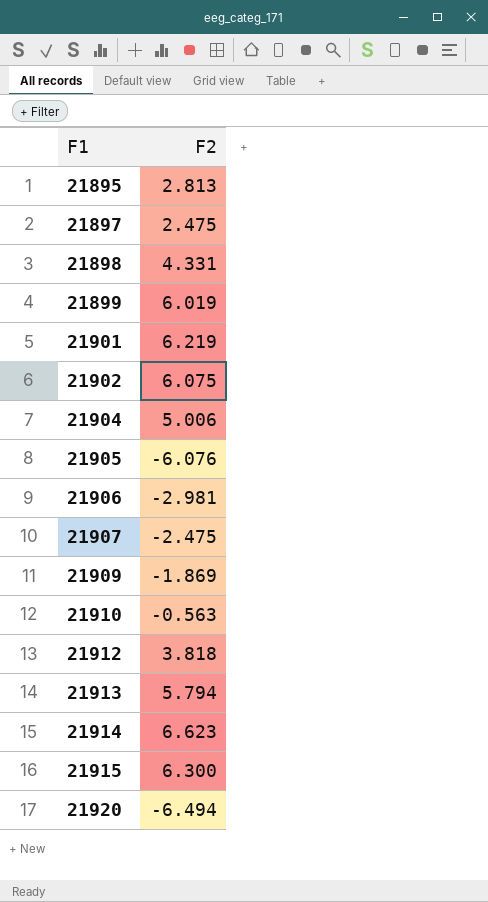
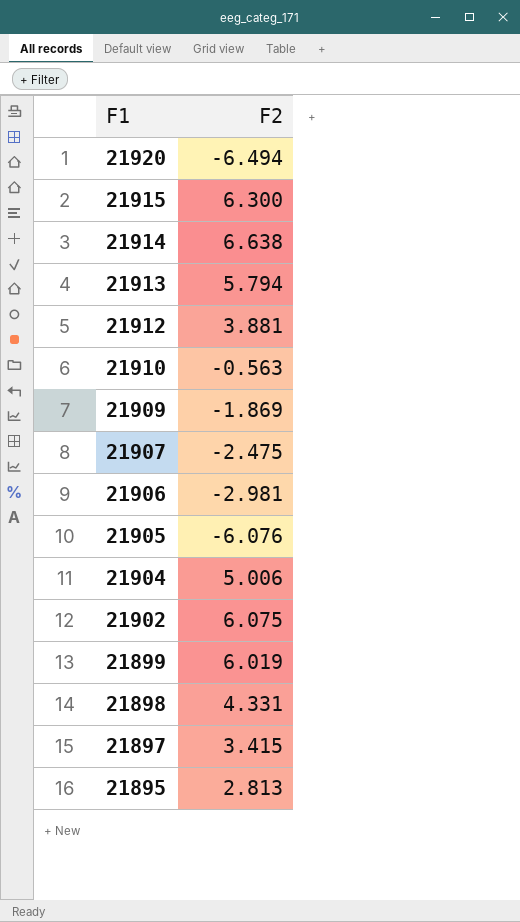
row order: F1 ascending -> F1 descending
row 21901: 6.219 -> none
21914 | F2: 6.623 -> 6.638
21912 | F2: 3.818 -> 3.881
21897 | F2: 2.475 -> 3.415

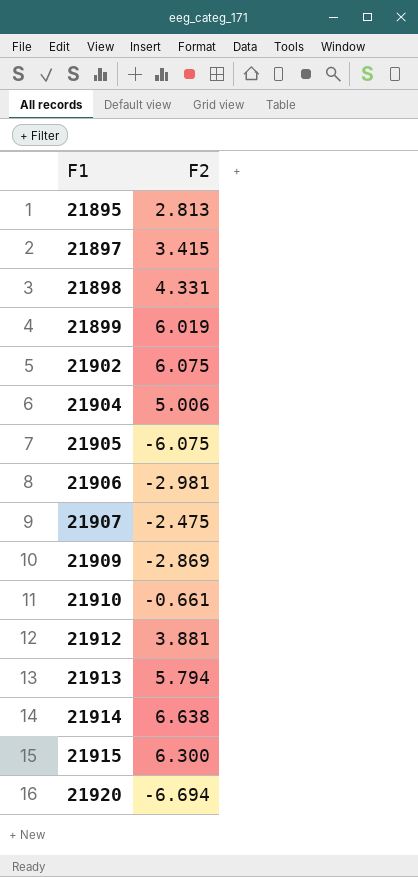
row order: F1 descending -> F1 ascending
21905 | F2: -6.076 -> -6.075
21909 | F2: -1.869 -> -2.869
21910 | F2: -0.563 -> -0.661
21920 | F2: -6.494 -> -6.694

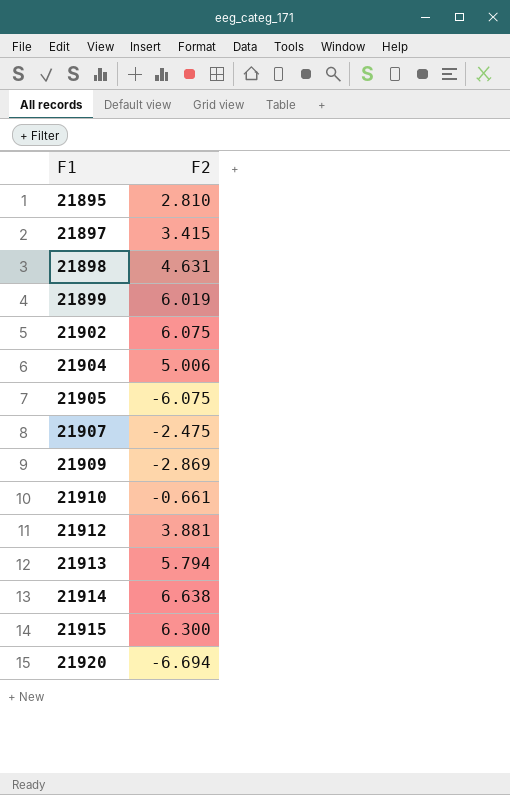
row 21906: -2.981 -> none
21895 | F2: 2.813 -> 2.810
21898 | F2: 4.331 -> 4.631

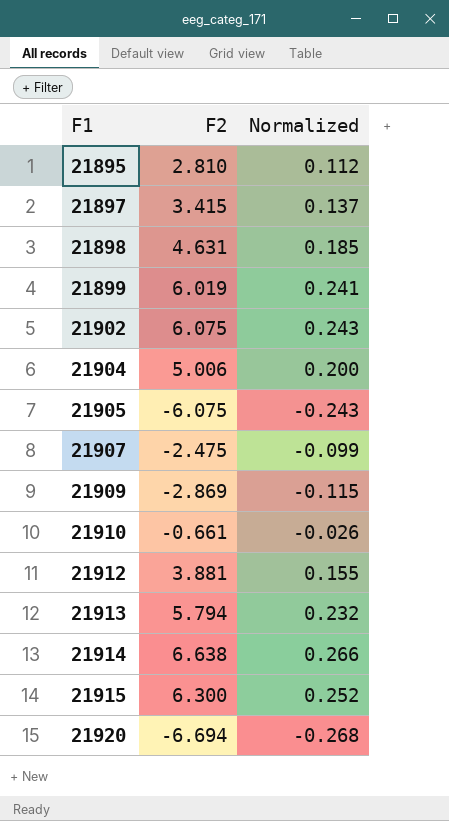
column Normalized | formula: none -> [F2] * 0.04

